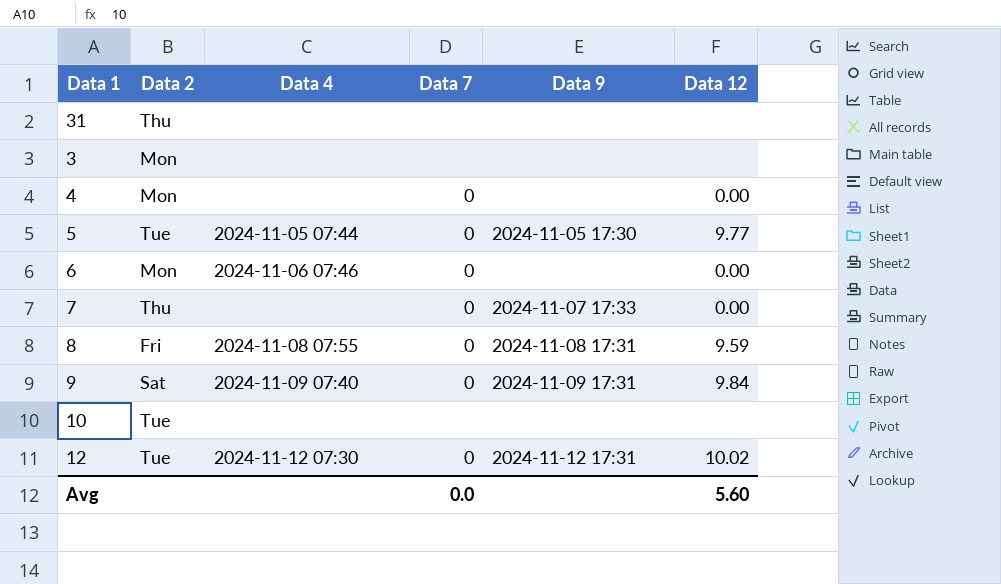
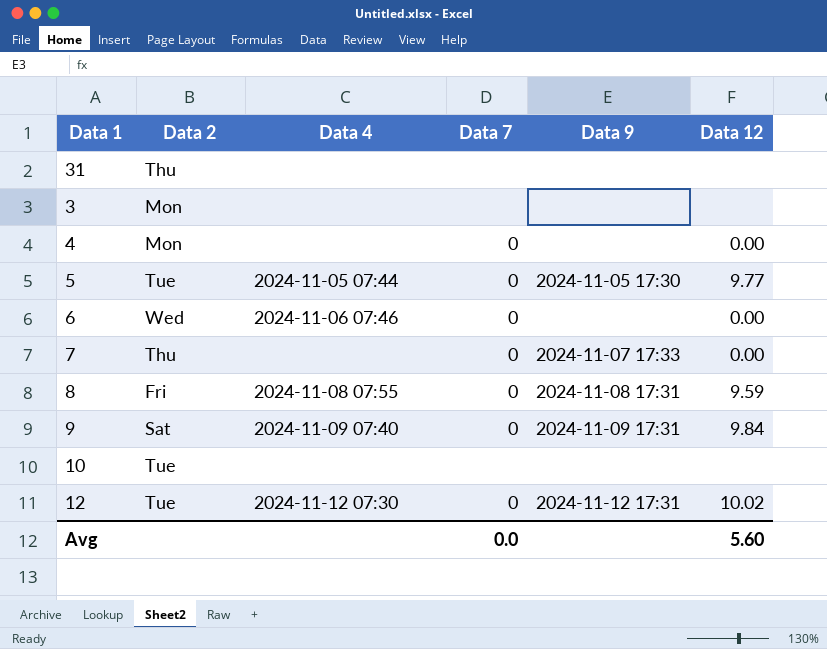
6 | Data 2: Mon -> Wed

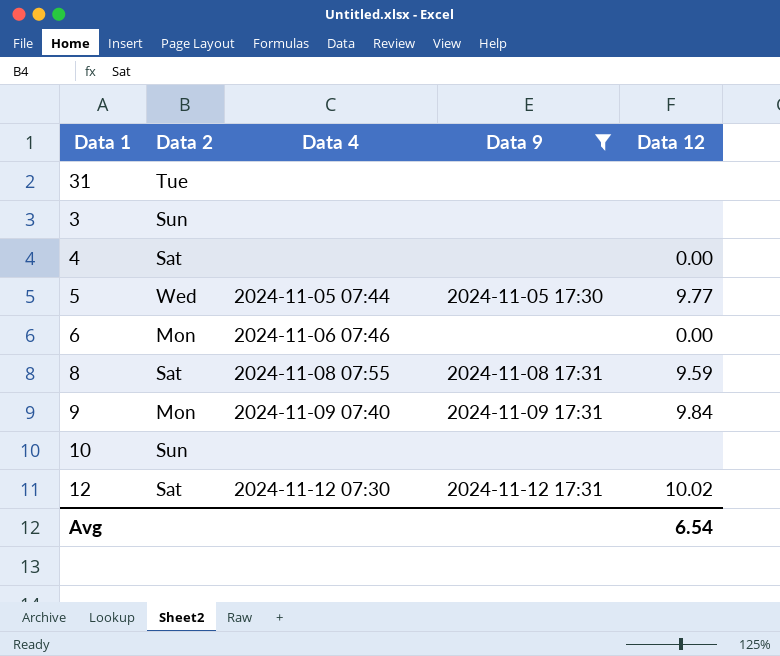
filter: none -> Data 9 != 2024-11-07 17:33
column Data 7 | position: 4 -> none
31 | Data 2: Thu -> Tue
3 | Data 2: Mon -> Sun
4 | Data 2: Mon -> Sat
5 | Data 2: Tue -> Wed
6 | Data 2: Wed -> Mon
8 | Data 2: Fri -> Sat
9 | Data 2: Sat -> Mon
10 | Data 2: Tue -> Sun
12 | Data 2: Tue -> Sat
Avg | Data 12: 5.60 -> 6.54

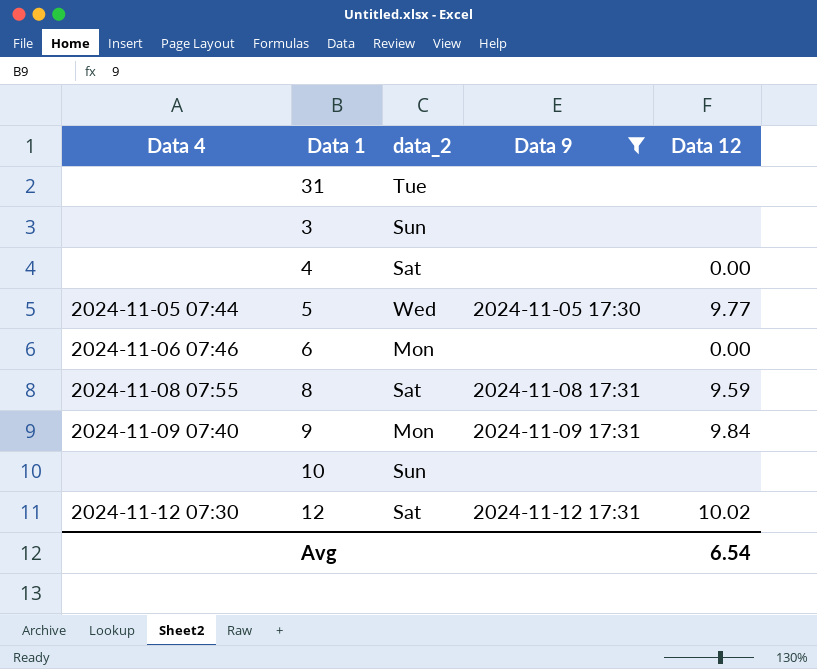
column Data 4 | position: 3 -> 1
column name: Data 2 -> data_2

